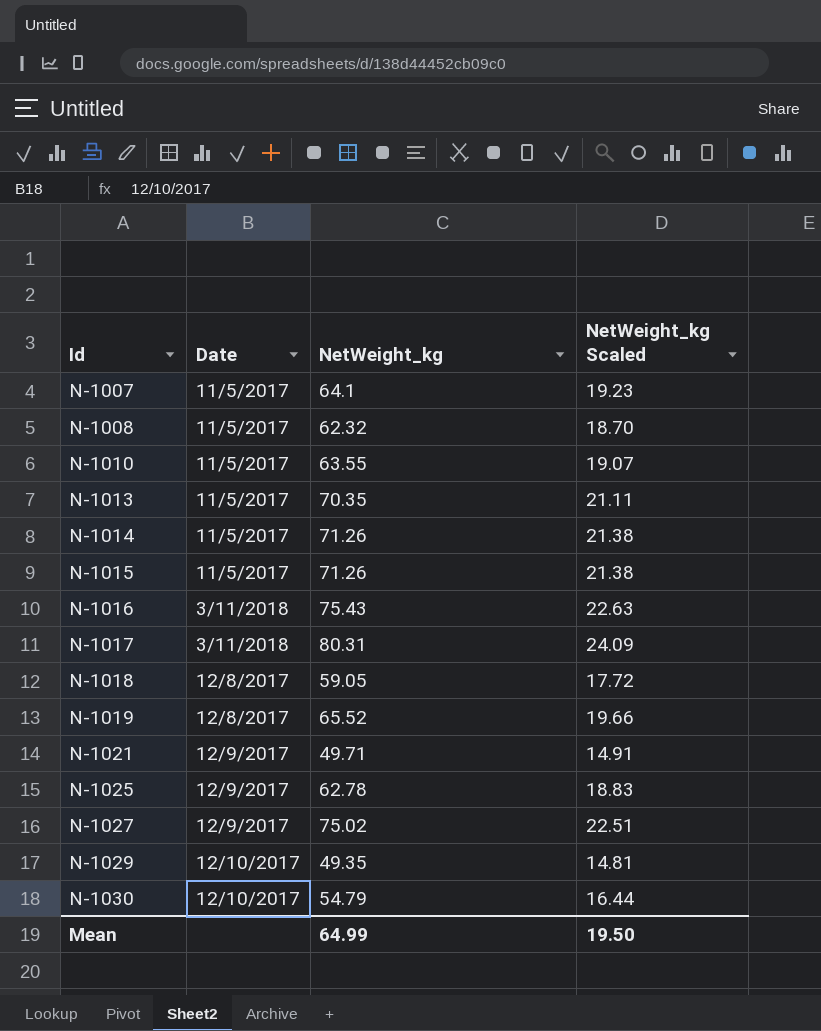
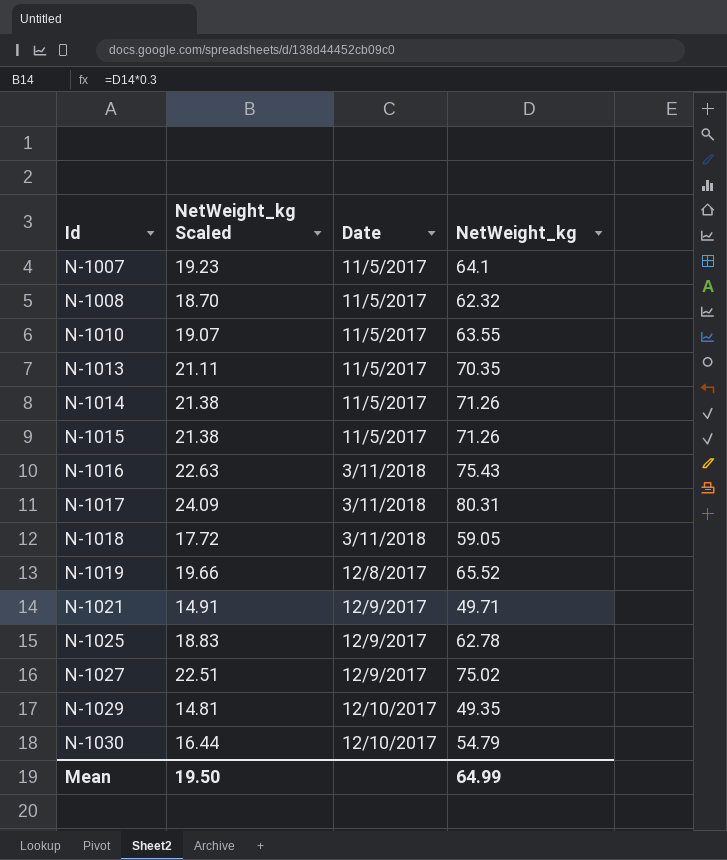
column NetWeight_kg Scaled | position: 4 -> 2
N-1018 | Date: 12/8/2017 -> 3/11/2018

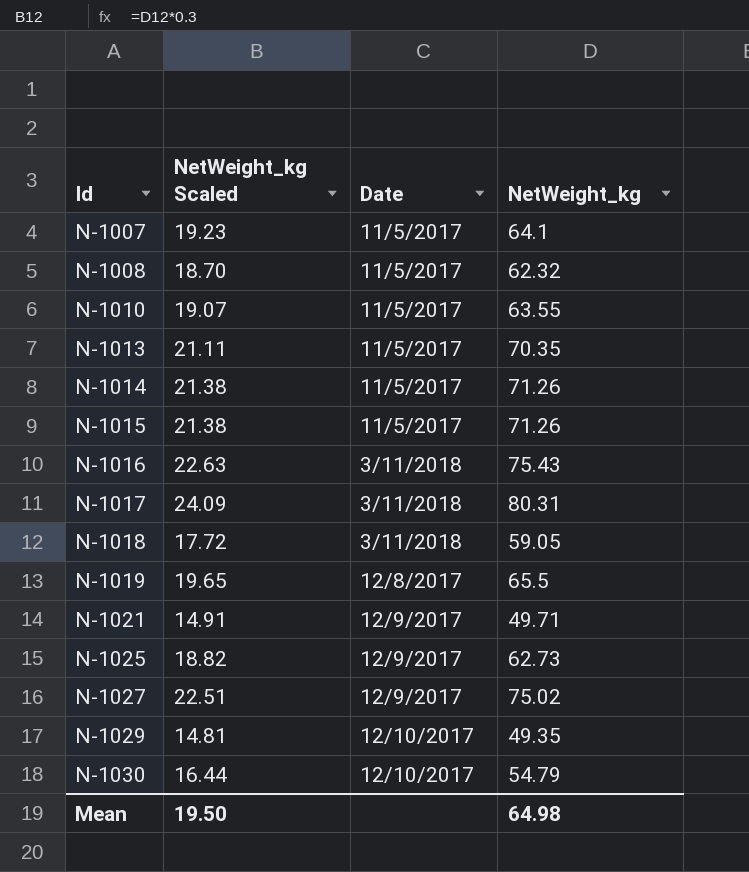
N-1019 | NetWeight_kg Scaled: 19.66 -> 19.65
N-1019 | NetWeight_kg: 65.52 -> 65.5
N-1025 | NetWeight_kg Scaled: 18.83 -> 18.82
N-1025 | NetWeight_kg: 62.78 -> 62.73
Mean | NetWeight_kg: 64.99 -> 64.98

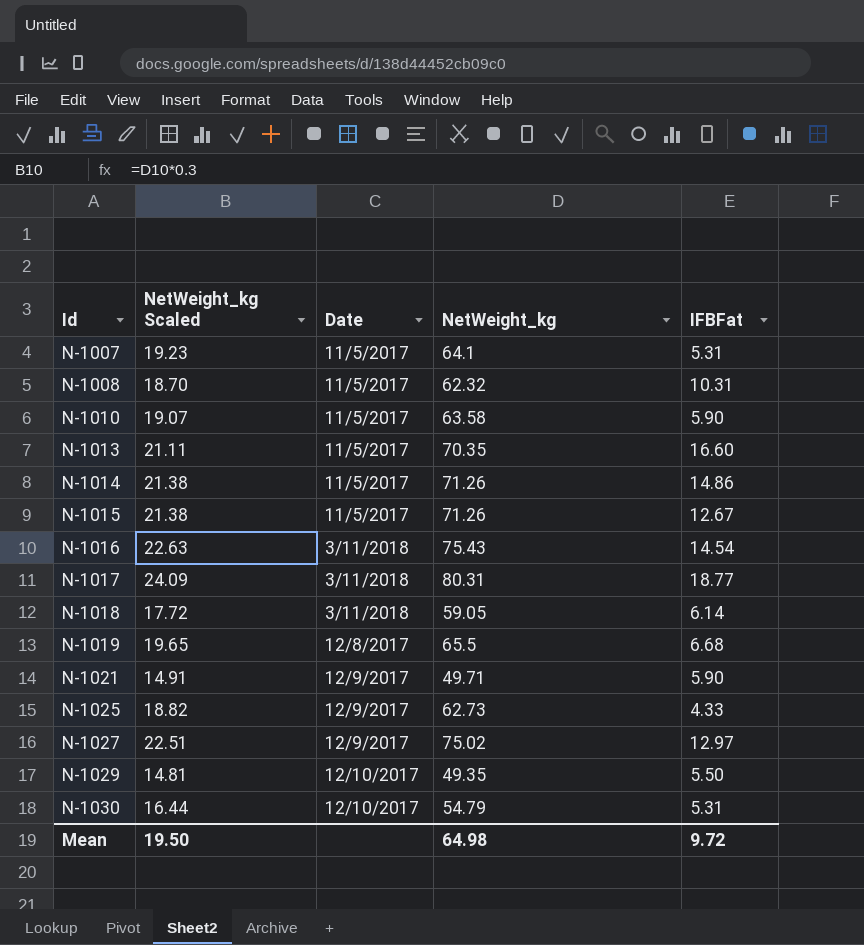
column IFBFat | position: none -> 5
N-1010 | NetWeight_kg: 63.55 -> 63.58

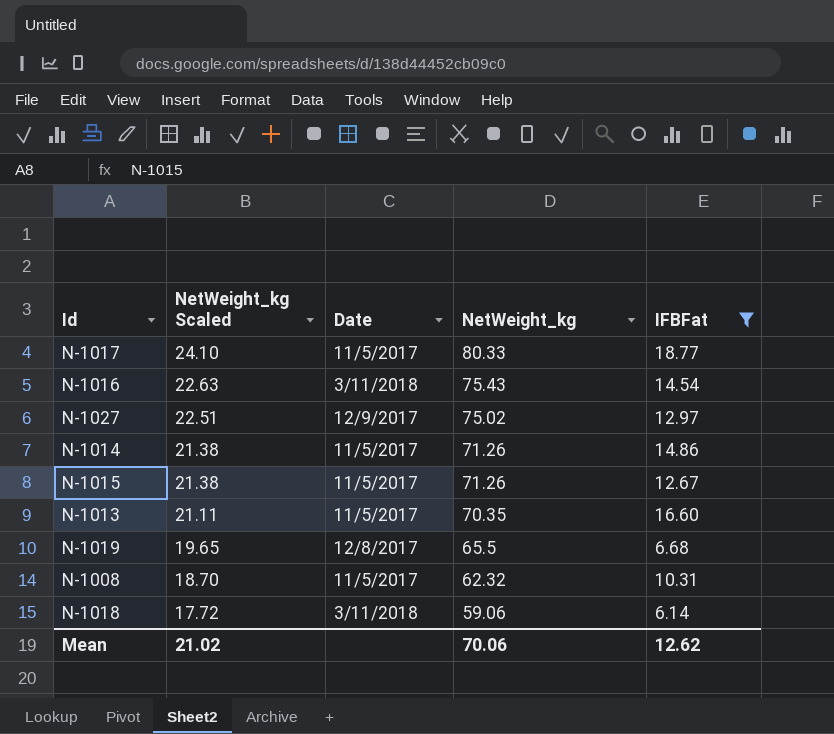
filter: none -> IFBFat >= 6.14
row order: Id ascending -> NetWeight_kg Scaled descending
N-1017 | NetWeight_kg Scaled: 24.09 -> 24.10
N-1017 | Date: 3/11/2018 -> 11/5/2017
N-1017 | NetWeight_kg: 80.31 -> 80.33
N-1018 | NetWeight_kg: 59.05 -> 59.06
Mean | NetWeight_kg Scaled: 19.50 -> 21.02
Mean | NetWeight_kg: 64.98 -> 70.06
Mean | IFBFat: 9.72 -> 12.62

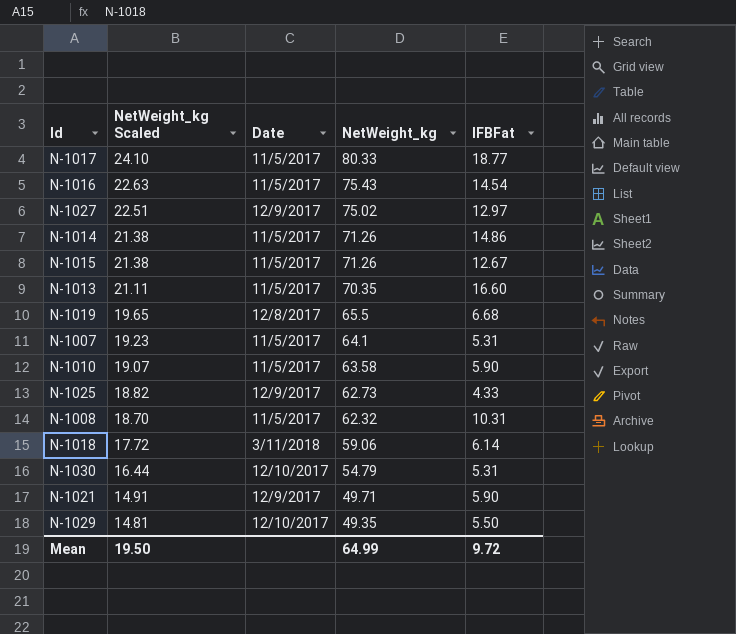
filter: IFBFat >= 6.14 -> none
N-1016 | Date: 3/11/2018 -> 11/5/2017
Mean | NetWeight_kg Scaled: 21.02 -> 19.50
Mean | NetWeight_kg: 70.06 -> 64.99
Mean | IFBFat: 12.62 -> 9.72

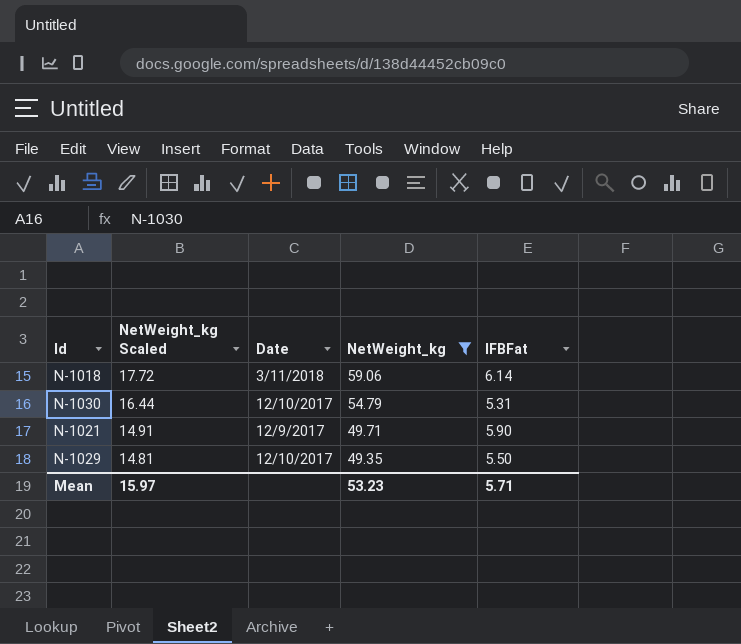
filter: none -> NetWeight_kg <= 59.06
Mean | NetWeight_kg Scaled: 19.50 -> 15.97
Mean | NetWeight_kg: 64.99 -> 53.23
Mean | IFBFat: 9.72 -> 5.71

